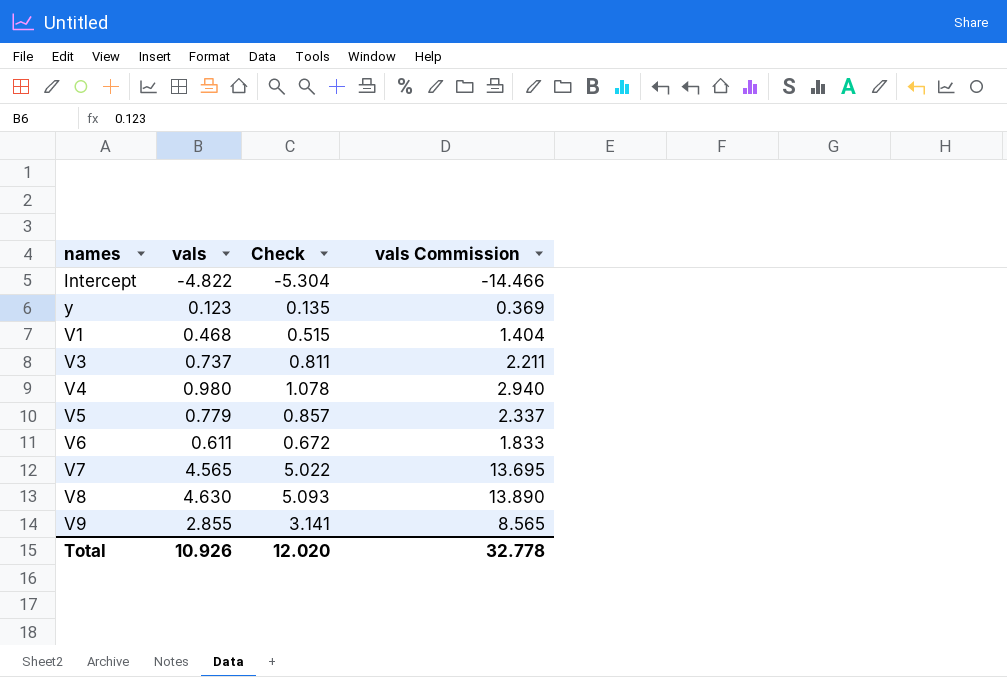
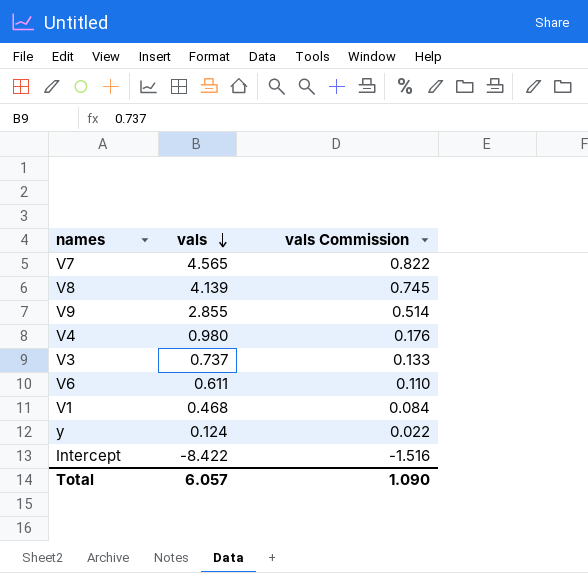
row order: none -> vals descending
column Check | formula: [vals] * 1.1 -> none
column vals Commission | formula: [vals] * 3 -> [vals] * 0.18
row V5: 0.779 | 0.857 | 2.337 -> none
V8 | vals: 4.630 -> 4.139
y | vals: 0.123 -> 0.124
Intercept | vals: -4.822 -> -8.422
Total | vals: 10.926 -> 6.057
Total | vals Commission: 32.778 -> 1.090

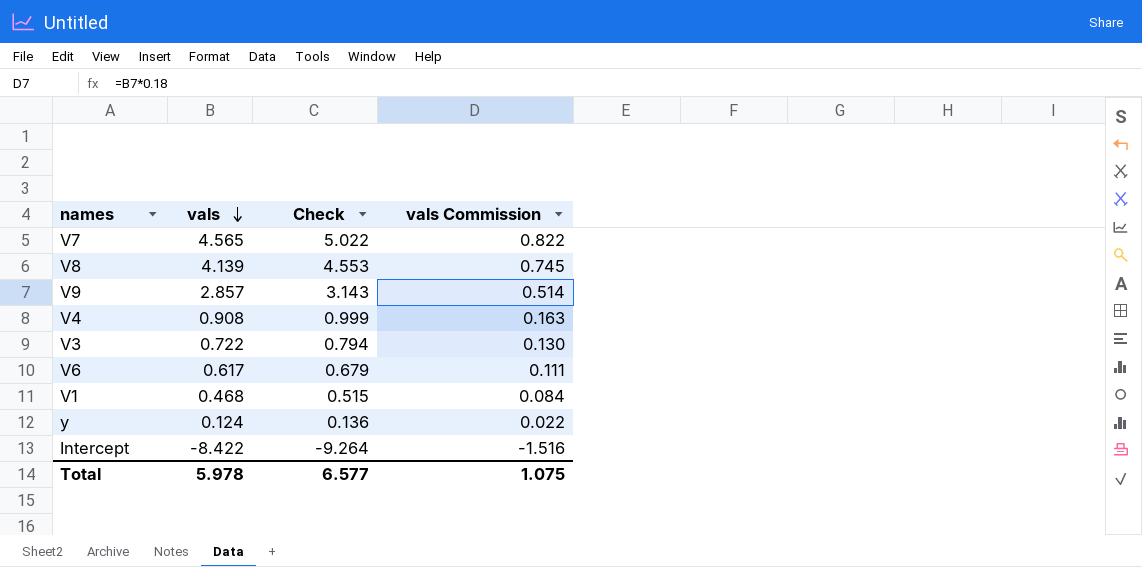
column Check | formula: none -> [vals] * 1.1
V9 | vals: 2.855 -> 2.857
V4 | vals: 0.980 -> 0.908
V4 | vals Commission: 0.176 -> 0.163
V3 | vals: 0.737 -> 0.722
V3 | vals Commission: 0.133 -> 0.130
V6 | vals: 0.611 -> 0.617
V6 | vals Commission: 0.110 -> 0.111
Total | vals: 6.057 -> 5.978
Total | vals Commission: 1.090 -> 1.075

